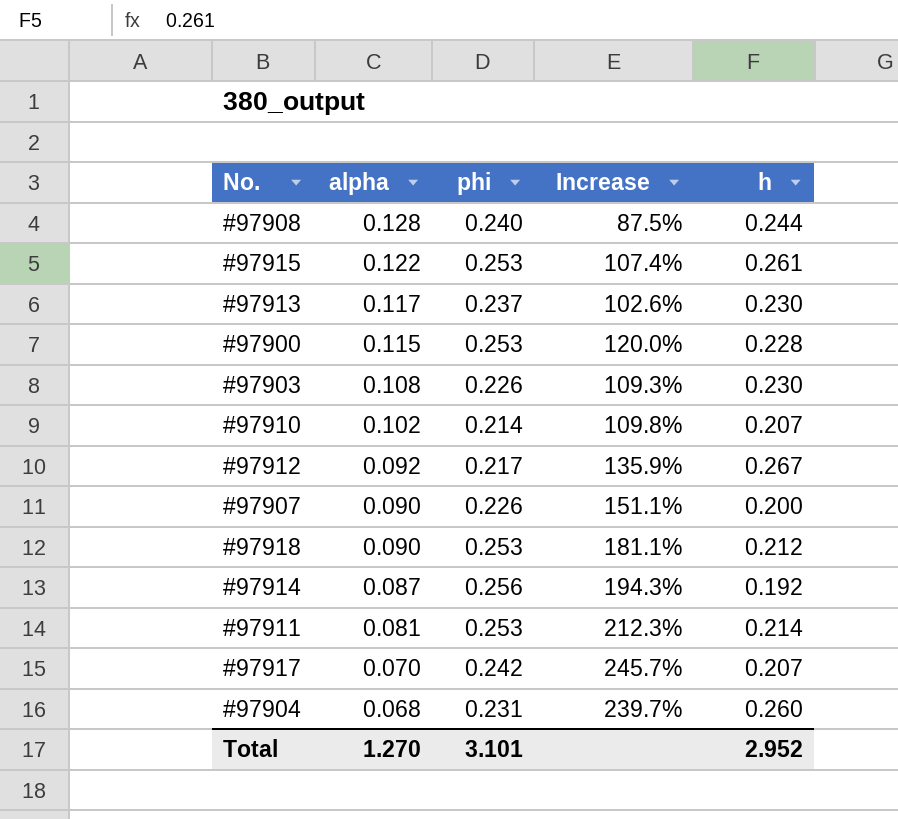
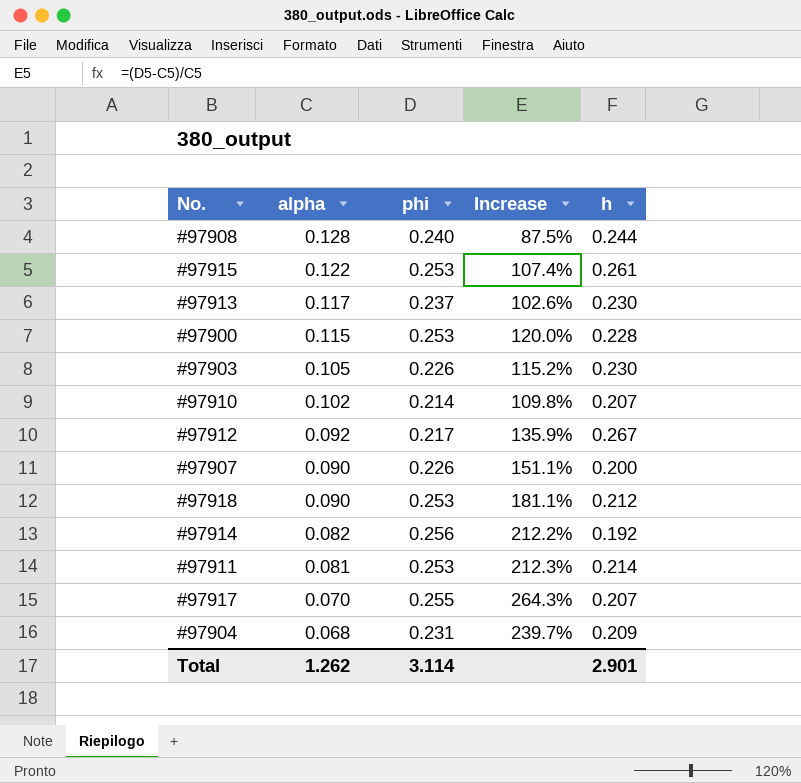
#97903 | alpha: 0.108 -> 0.105
#97903 | Increase: 109.3% -> 115.2%
#97914 | alpha: 0.087 -> 0.082
#97914 | Increase: 194.3% -> 212.2%
#97917 | phi: 0.242 -> 0.255
#97917 | Increase: 245.7% -> 264.3%
#97904 | h: 0.260 -> 0.209
Total | alpha: 1.270 -> 1.262
Total | phi: 3.101 -> 3.114
Total | h: 2.952 -> 2.901

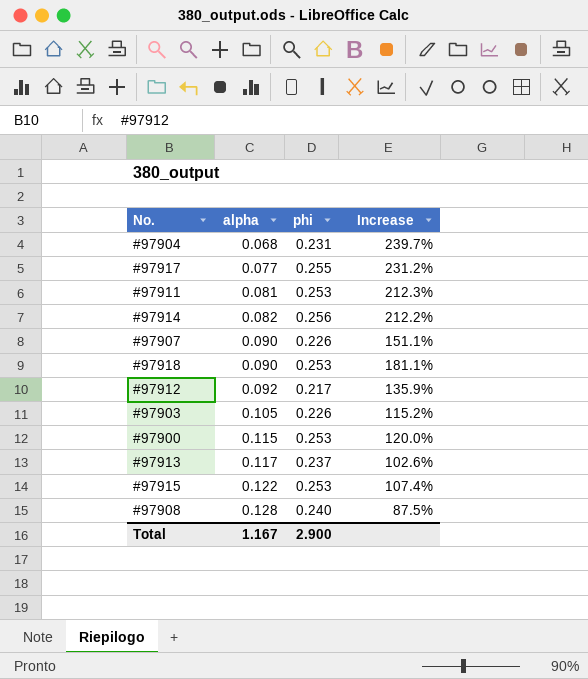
row order: alpha descending -> alpha ascending
column h | position: 5 -> none
row #97910: 0.102 | 0.214 | 109.8% | 0.207 -> none
#97917 | alpha: 0.070 -> 0.077
#97917 | Increase: 264.3% -> 231.2%
Total | alpha: 1.262 -> 1.167
Total | phi: 3.114 -> 2.900

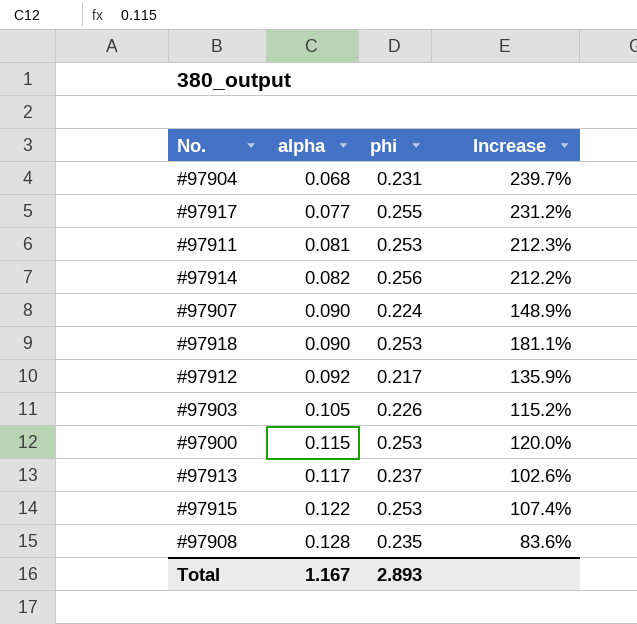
#97907 | phi: 0.226 -> 0.224
#97907 | Increase: 151.1% -> 148.9%
#97908 | phi: 0.240 -> 0.235
#97908 | Increase: 87.5% -> 83.6%
Total | phi: 2.900 -> 2.893

